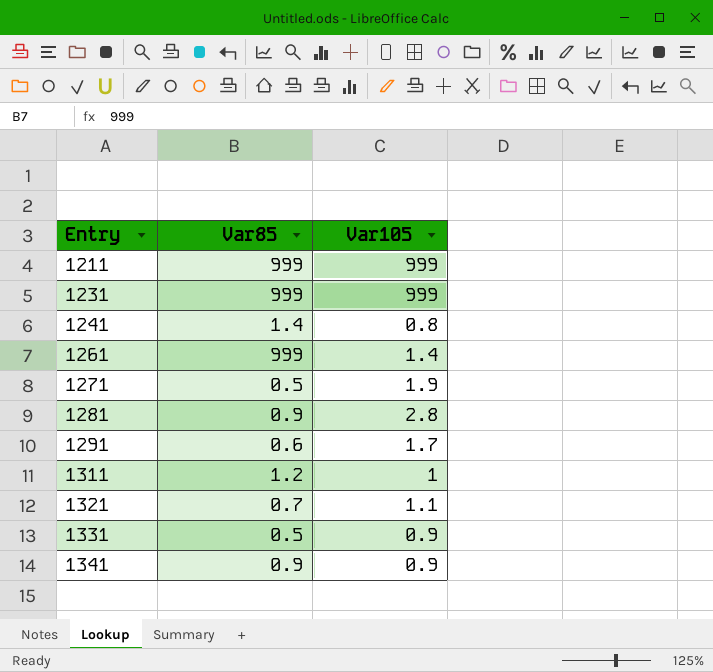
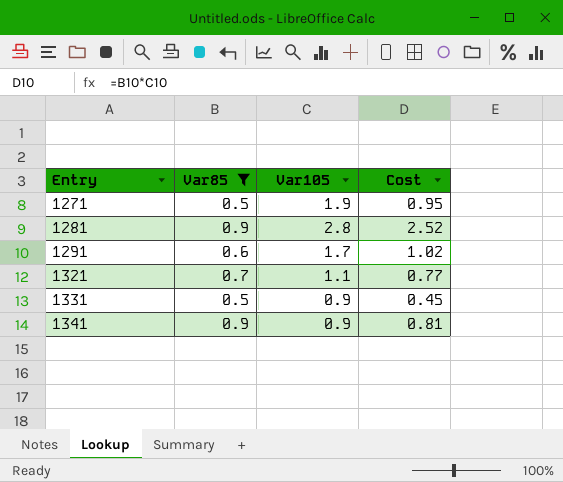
filter: none -> Var85 <= 0.9
column Cost | formula: none -> [Var85] * [Var105]

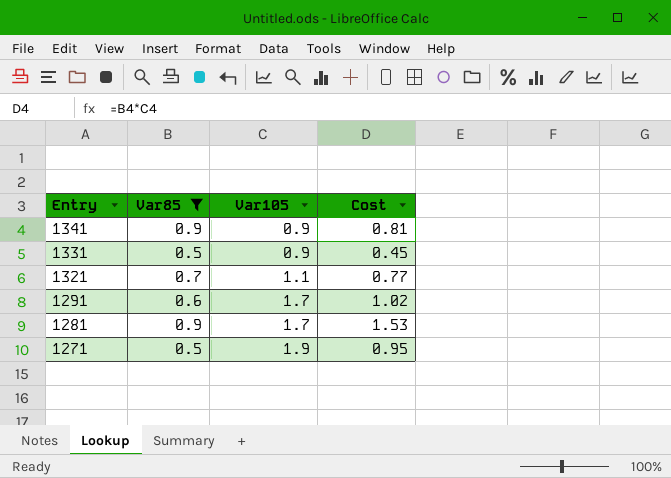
row order: Entry ascending -> Entry descending
1281 | Var105: 2.8 -> 1.7
1281 | Cost: 2.52 -> 1.53

